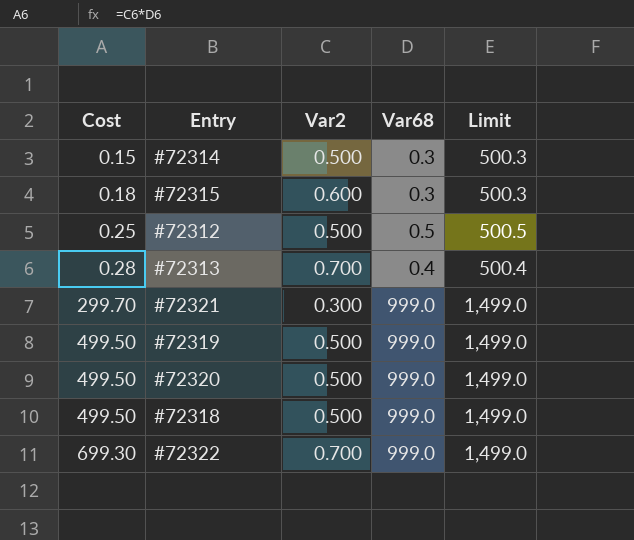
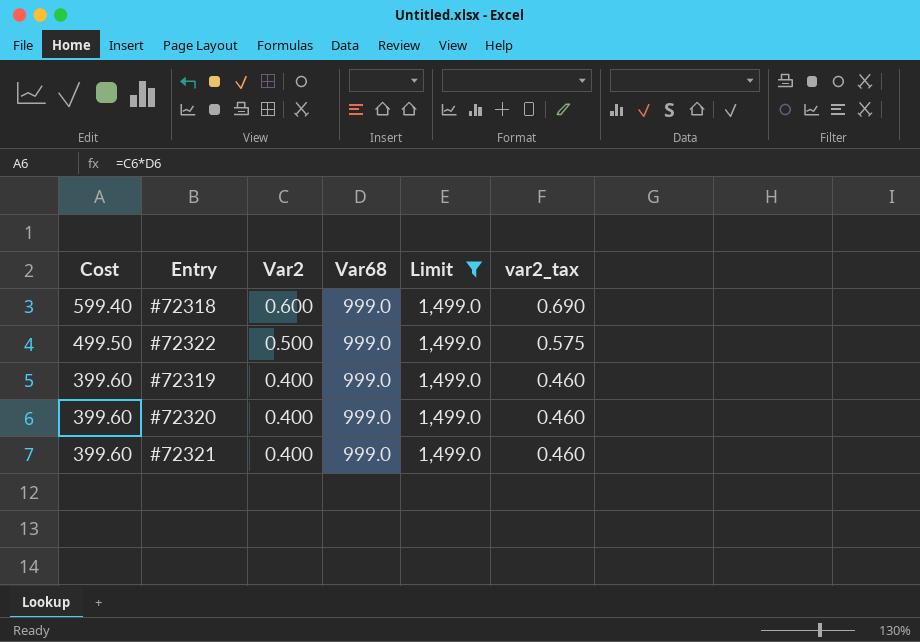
filter: none -> Limit = 1,499.0
row order: Cost ascending -> Cost descending
column var2_tax | formula: none -> [Var2] * 1.15
#72318 | Cost: 499.50 -> 599.40
#72318 | Var2: 0.500 -> 0.600
#72322 | Cost: 699.30 -> 499.50
#72322 | Var2: 0.700 -> 0.500
#72319 | Cost: 499.50 -> 399.60
#72319 | Var2: 0.500 -> 0.400
#72320 | Cost: 499.50 -> 399.60
#72320 | Var2: 0.500 -> 0.400
#72321 | Cost: 299.70 -> 399.60
#72321 | Var2: 0.300 -> 0.400

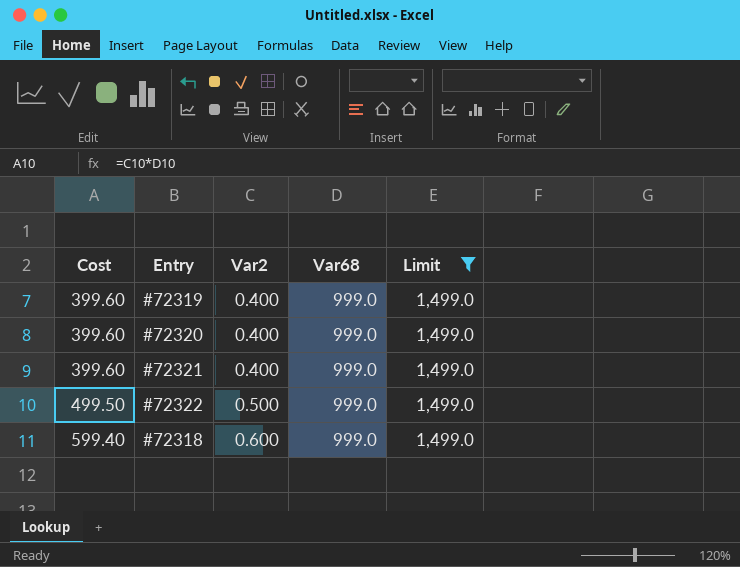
row order: Cost descending -> Cost ascending
column var2_tax | formula: [Var2] * 1.15 -> none

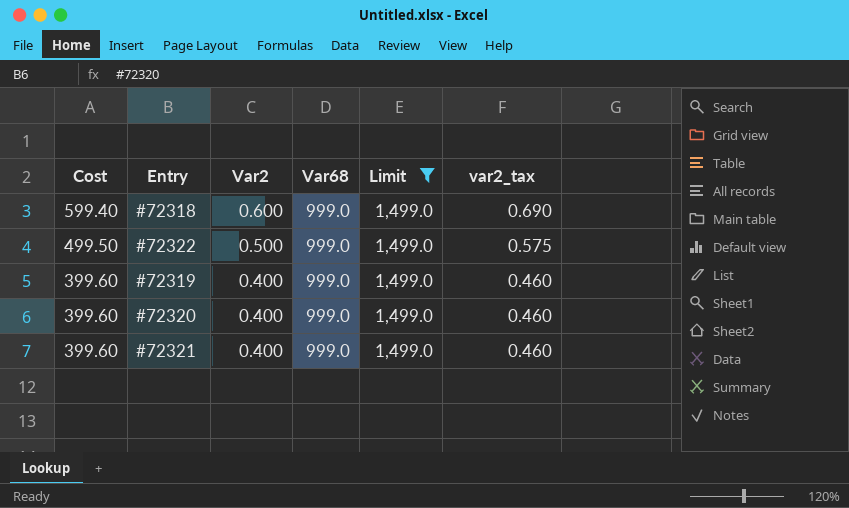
row order: Cost ascending -> Cost descending
column var2_tax | formula: none -> [Var2] * 1.15

